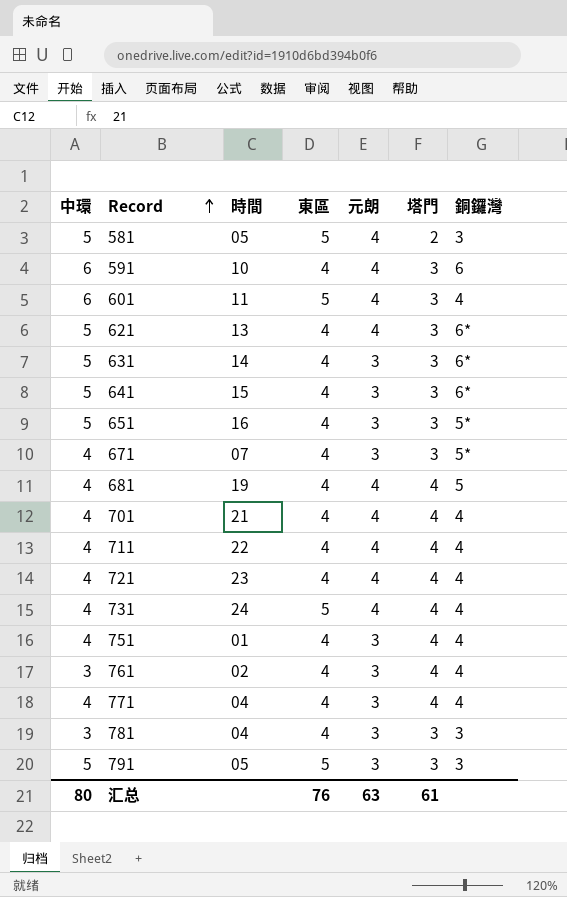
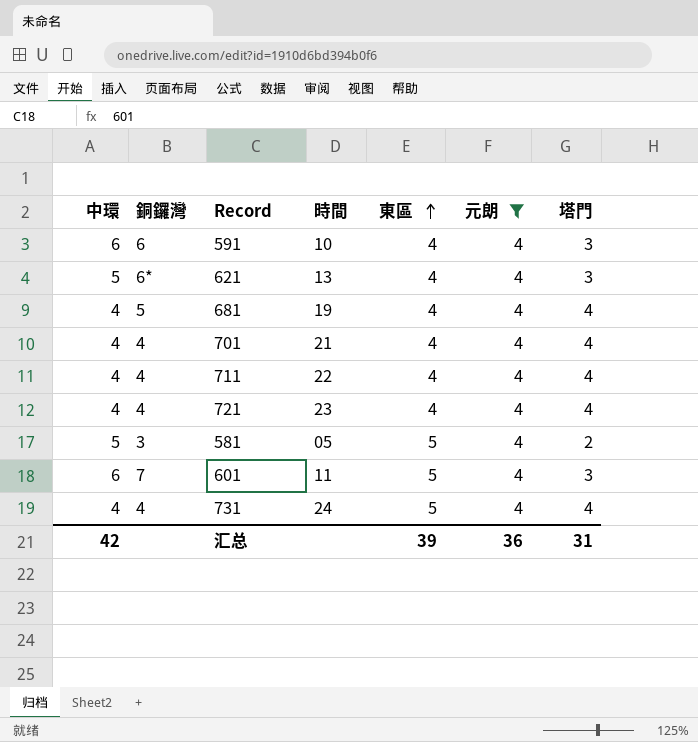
filter: none -> 元朗 = 4
row order: Record ascending -> 東區 ascending
column 銅鑼灣 | position: 7 -> 2
601 | 銅鑼灣: 4 -> 7
汇总 | 中環: 80 -> 42
汇总 | 東區: 76 -> 39
汇总 | 元朗: 63 -> 36
汇总 | 塔門: 61 -> 31

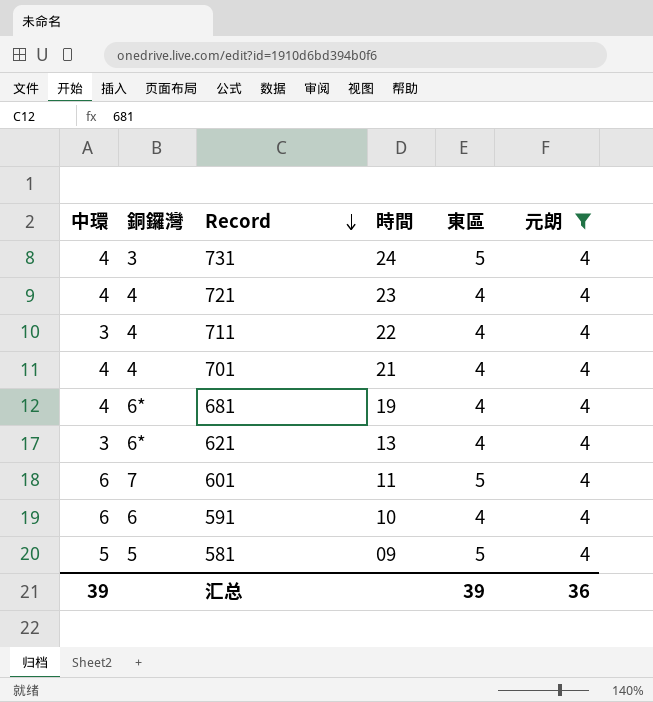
row order: 東區 ascending -> Record descending
column 塔門 | position: 7 -> none
731 | 銅鑼灣: 4 -> 3
711 | 中環: 4 -> 3
681 | 銅鑼灣: 5 -> 6*
621 | 中環: 5 -> 3
581 | 銅鑼灣: 3 -> 5
581 | 時間: 05 -> 09
汇总 | 中環: 42 -> 39

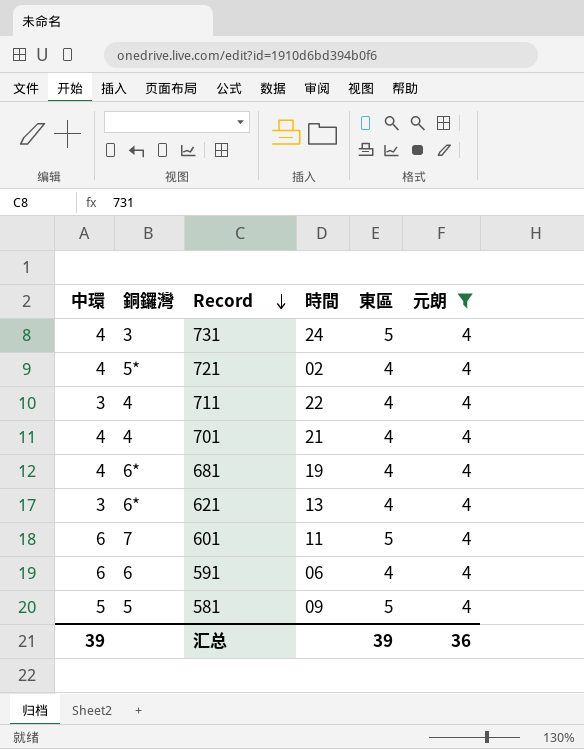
721 | 銅鑼灣: 4 -> 5*
721 | 時間: 23 -> 02
591 | 時間: 10 -> 06

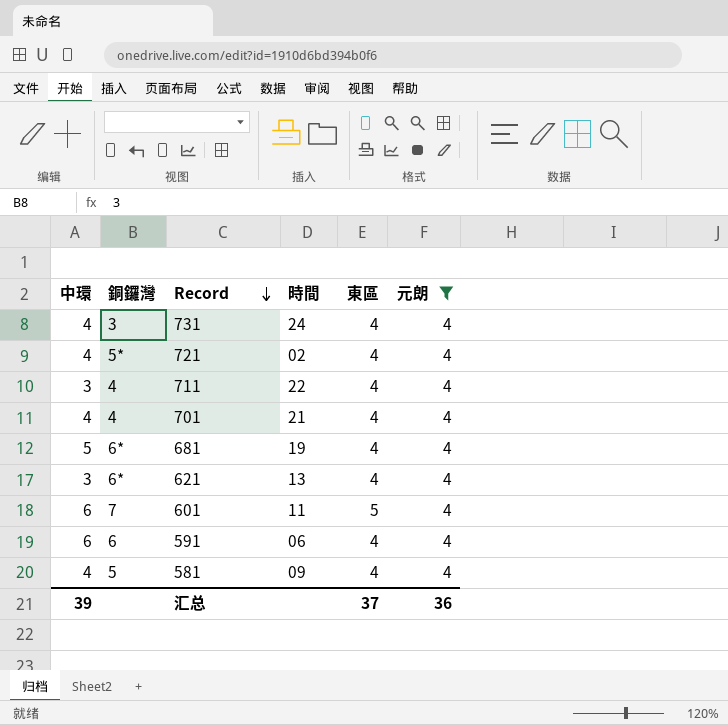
731 | 東區: 5 -> 4
681 | 中環: 4 -> 5
581 | 中環: 5 -> 4
581 | 東區: 5 -> 4
汇总 | 東區: 39 -> 37

